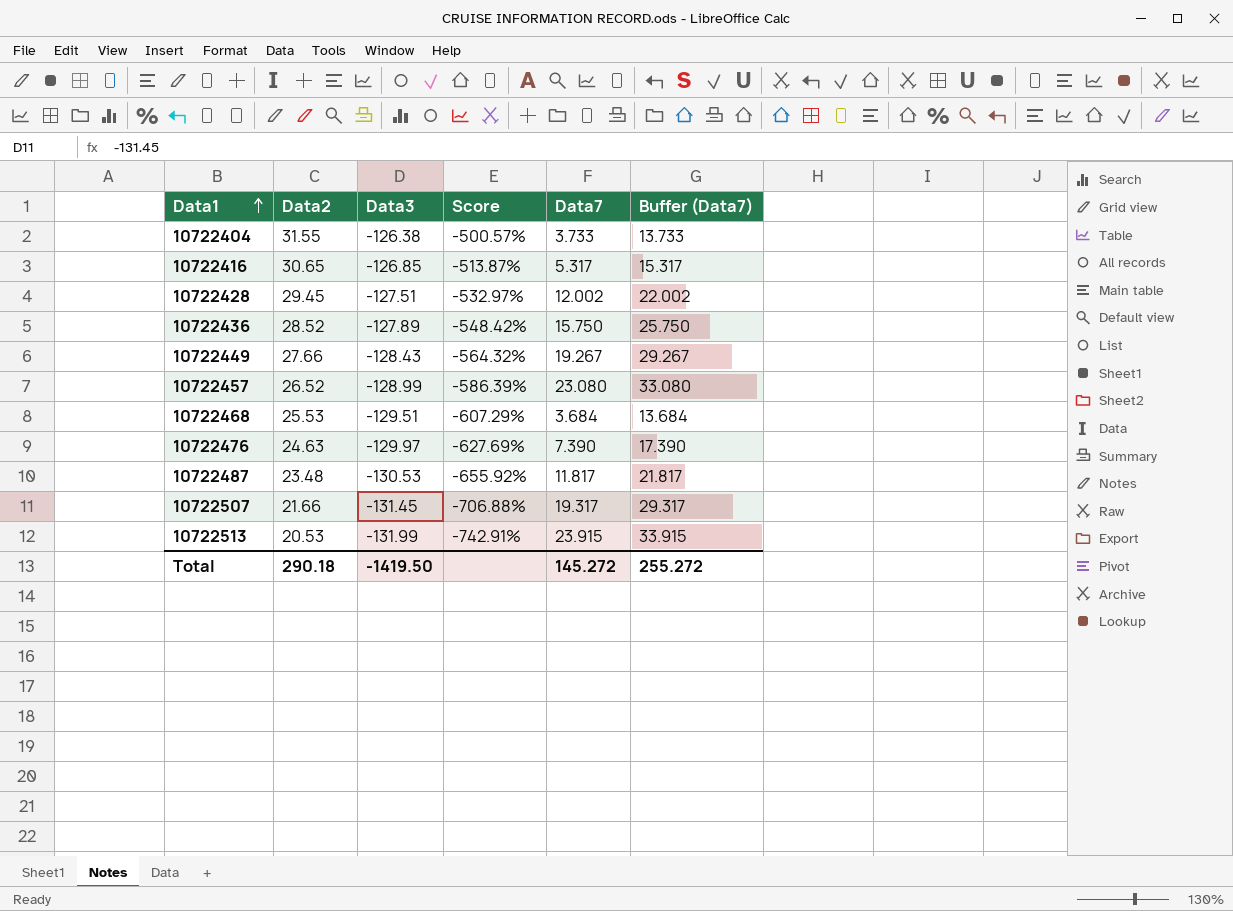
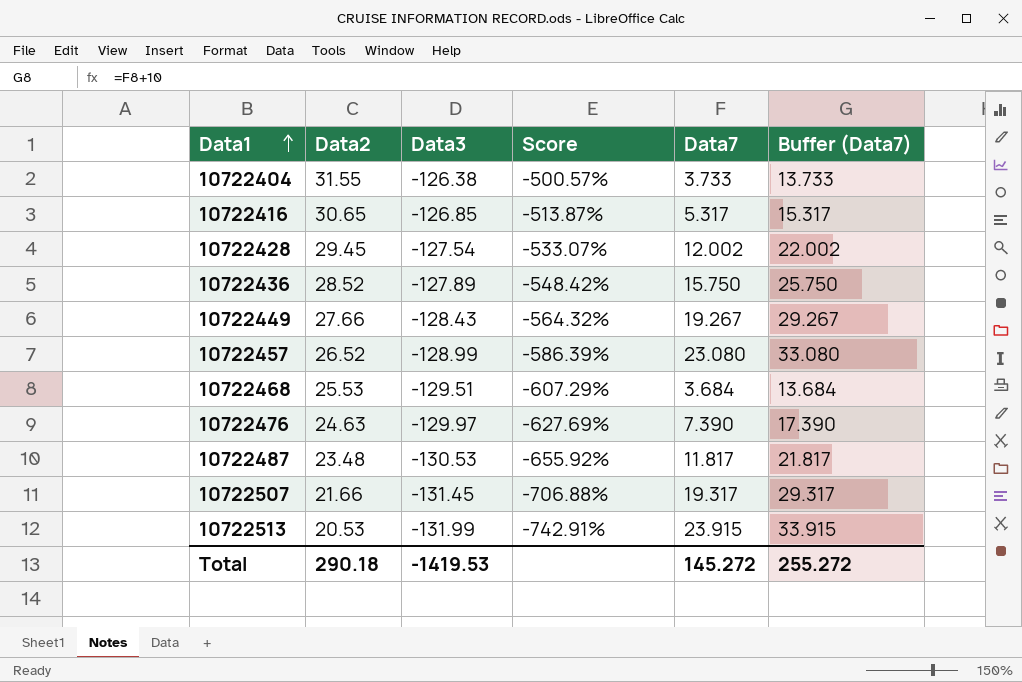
10722428 | Data3: -127.51 -> -127.54
10722428 | Score: -532.97% -> -533.07%
Total | Data3: -1419.50 -> -1419.53

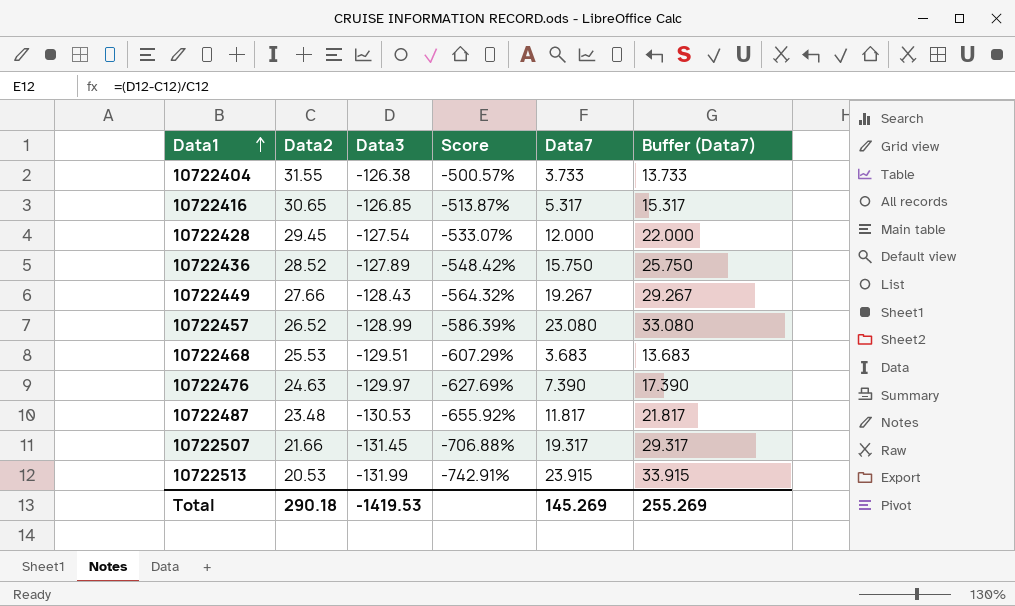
10722428 | Data7: 12.002 -> 12.000
10722428 | Buffer (Data7): 22.002 -> 22.000
10722468 | Data7: 3.684 -> 3.683
10722468 | Buffer (Data7): 13.684 -> 13.683
Total | Data7: 145.272 -> 145.269
Total | Buffer (Data7): 255.272 -> 255.269

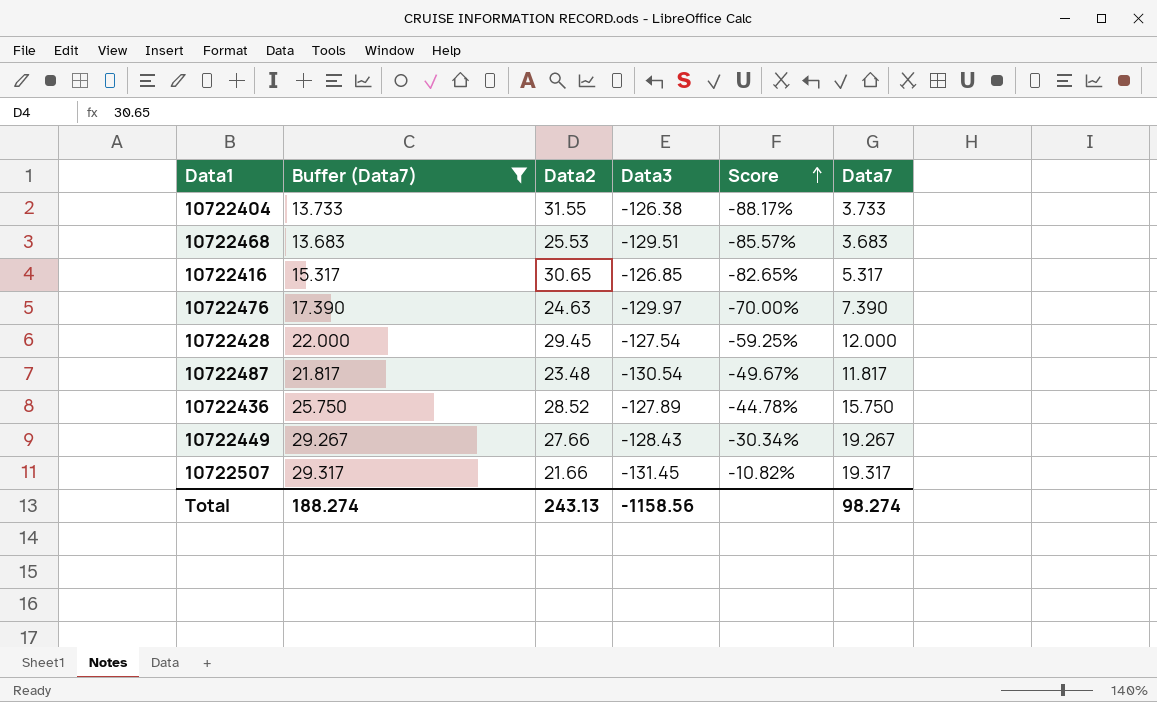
filter: none -> Buffer (Data7) <= 29.317
row order: Data1 ascending -> Score ascending
column Buffer (Data7) | position: 6 -> 2
column Score | formula: ([Data3] - [Data2]) / [Data2] -> ([Data7] - [Data2]) / [Data2]
10722487 | Data3: -130.53 -> -130.54
Total | Buffer (Data7): 255.269 -> 188.274
Total | Data2: 290.18 -> 243.13
Total | Data3: -1419.53 -> -1158.56
Total | Data7: 145.269 -> 98.274

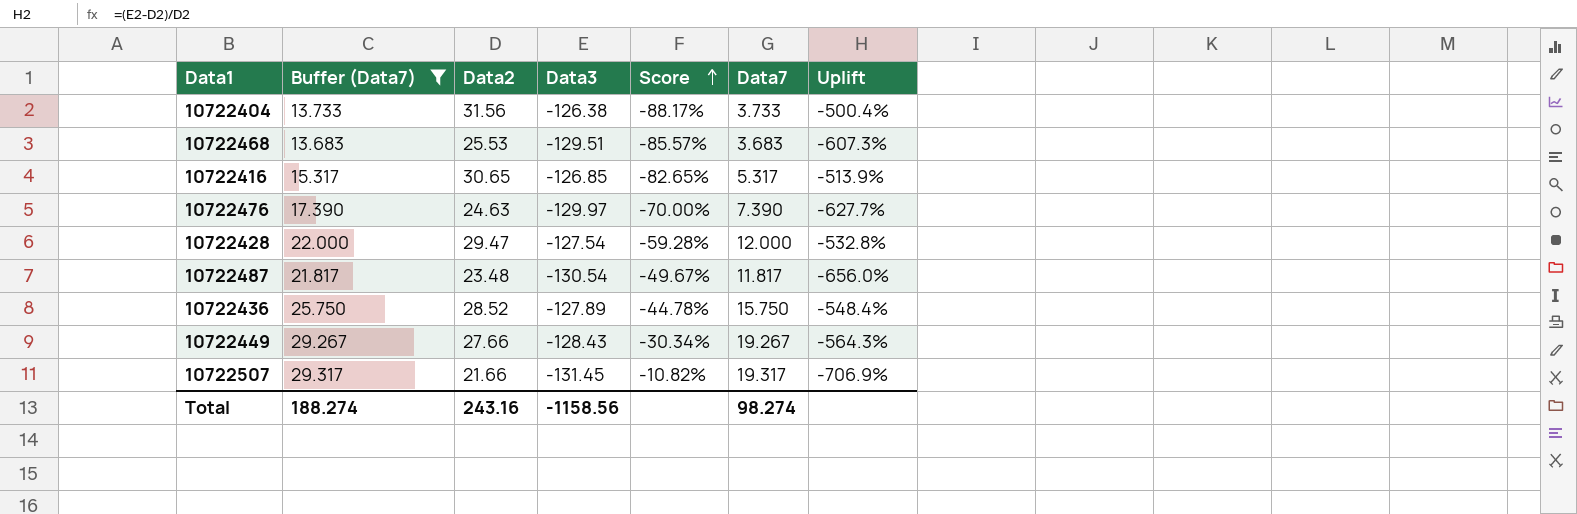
column Uplift | formula: none -> ([Data3] - [Data2]) / [Data2]
10722404 | Data2: 31.55 -> 31.56
10722428 | Data2: 29.45 -> 29.47
10722428 | Score: -59.25% -> -59.28%
Total | Data2: 243.13 -> 243.16

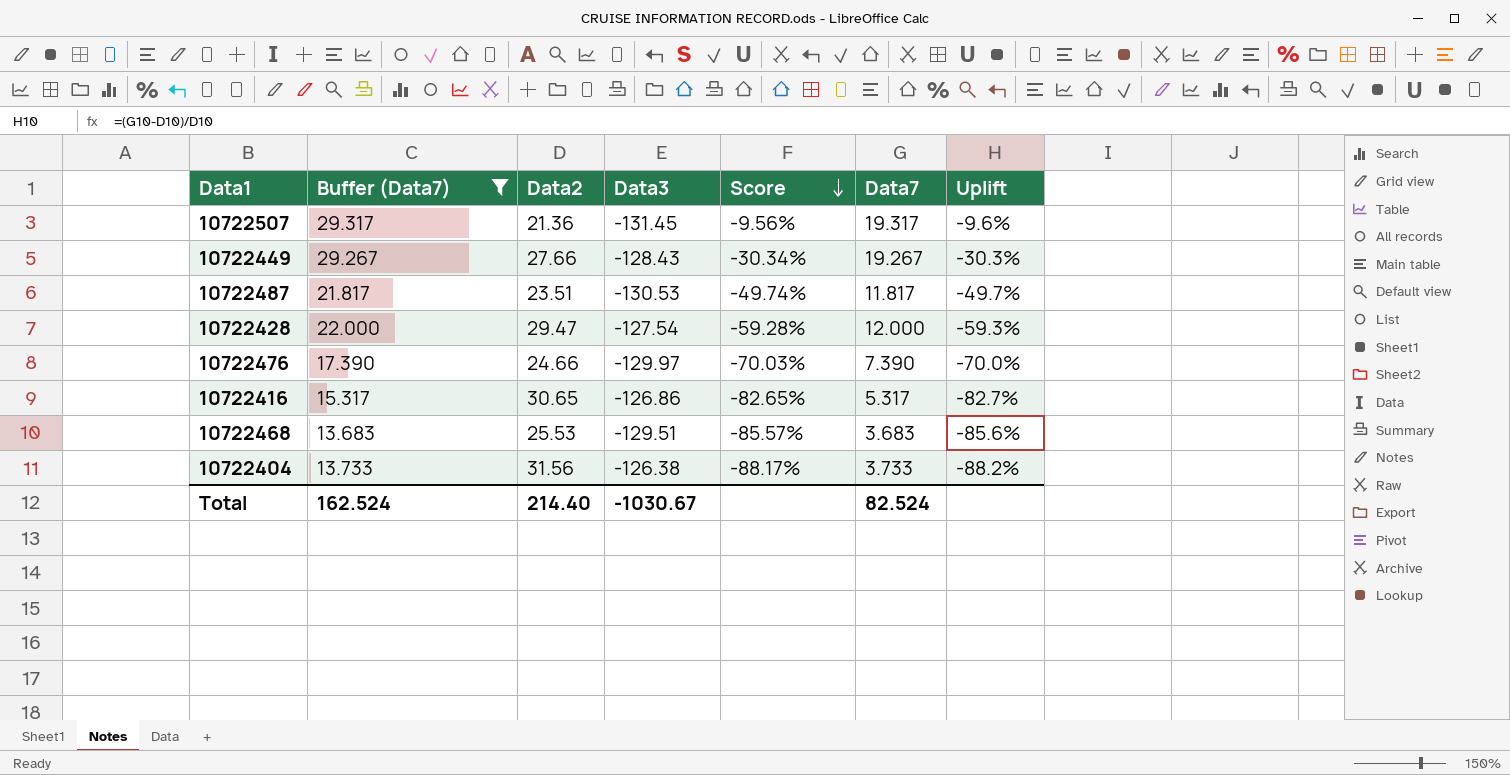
row order: Score ascending -> Score descending
column Uplift | formula: ([Data3] - [Data2]) / [Data2] -> ([Data7] - [Data2]) / [Data2]
row 10722436: 25.750 | 28.52 | -127.89 | -44.78% | 15.750 | -548.4% -> none
10722507 | Data2: 21.66 -> 21.36
10722507 | Score: -10.82% -> -9.56%
10722487 | Data2: 23.48 -> 23.51
10722487 | Data3: -130.54 -> -130.53
10722487 | Score: -49.67% -> -49.74%
10722476 | Data2: 24.63 -> 24.66
10722476 | Score: -70.00% -> -70.03%
10722416 | Data3: -126.85 -> -126.86
Total | Buffer (Data7): 188.274 -> 162.524
Total | Data2: 243.16 -> 214.40
Total | Data3: -1158.56 -> -1030.67
Total | Data7: 98.274 -> 82.524

